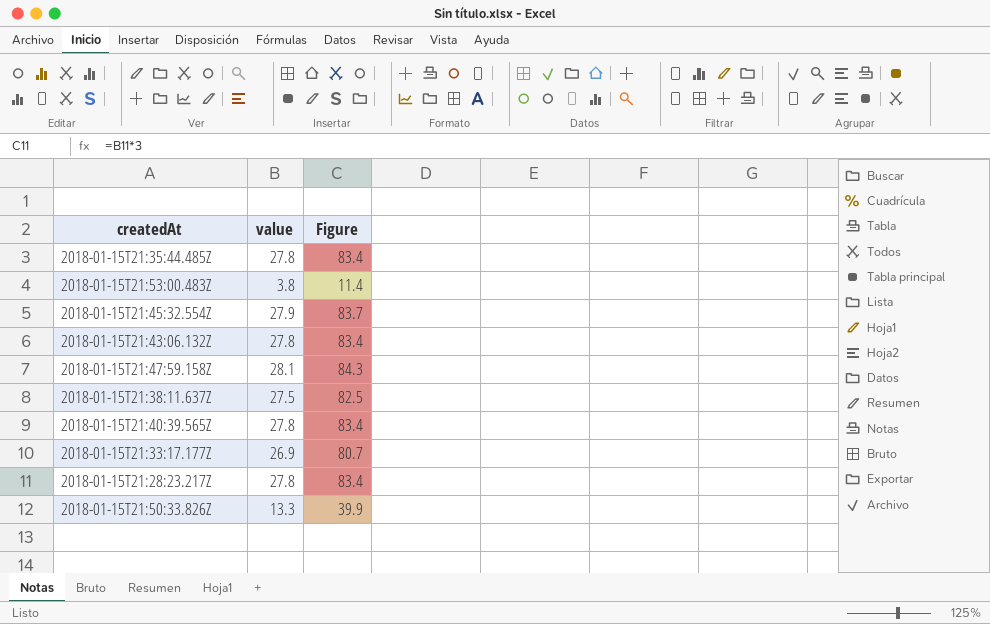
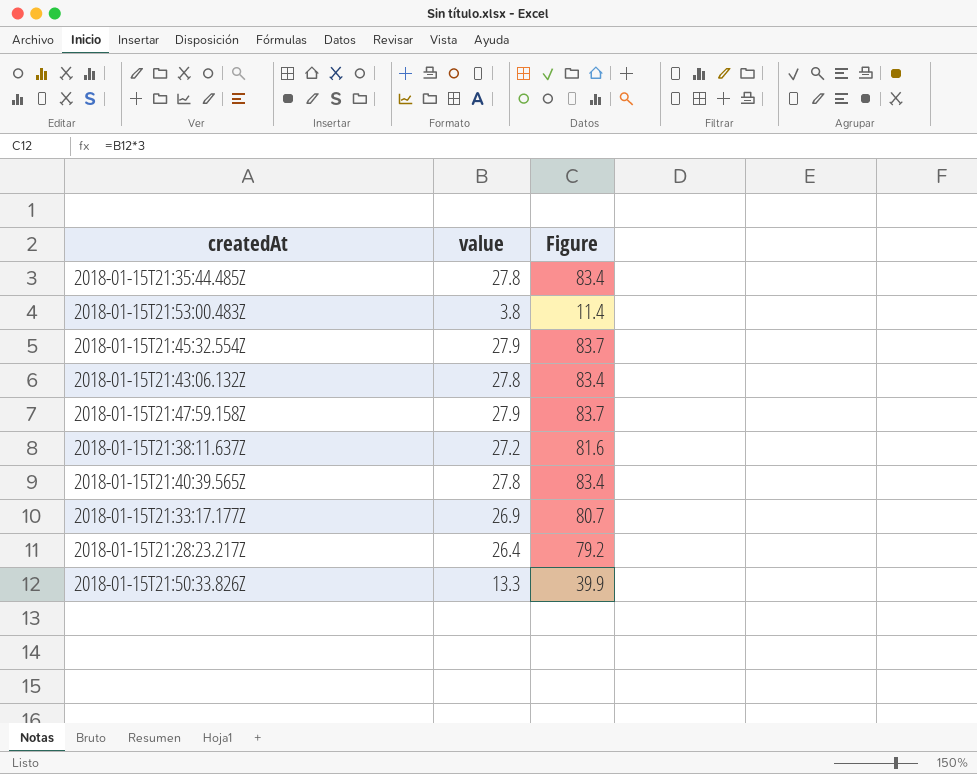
2018-01-15T21:47:59.158Z | value: 28.1 -> 27.9
2018-01-15T21:47:59.158Z | Figure: 84.3 -> 83.7
2018-01-15T21:38:11.637Z | value: 27.5 -> 27.2
2018-01-15T21:38:11.637Z | Figure: 82.5 -> 81.6
2018-01-15T21:28:23.217Z | value: 27.8 -> 26.4
2018-01-15T21:28:23.217Z | Figure: 83.4 -> 79.2

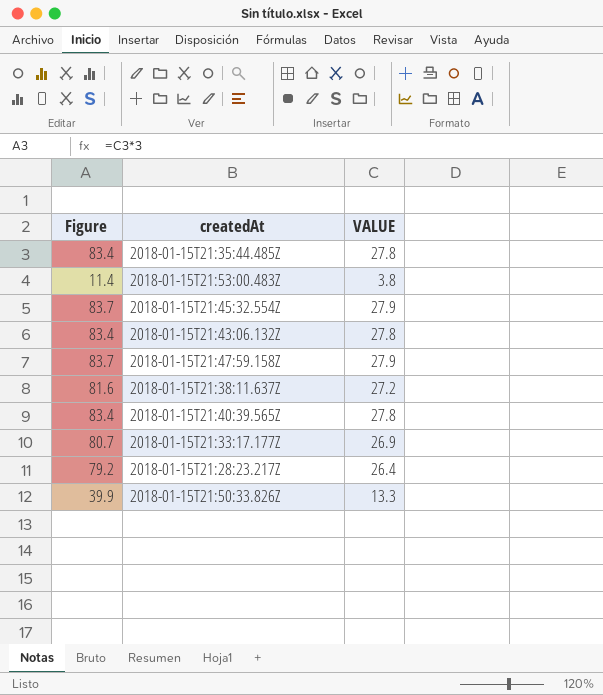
column Figure | position: 3 -> 1
column name: value -> VALUE

